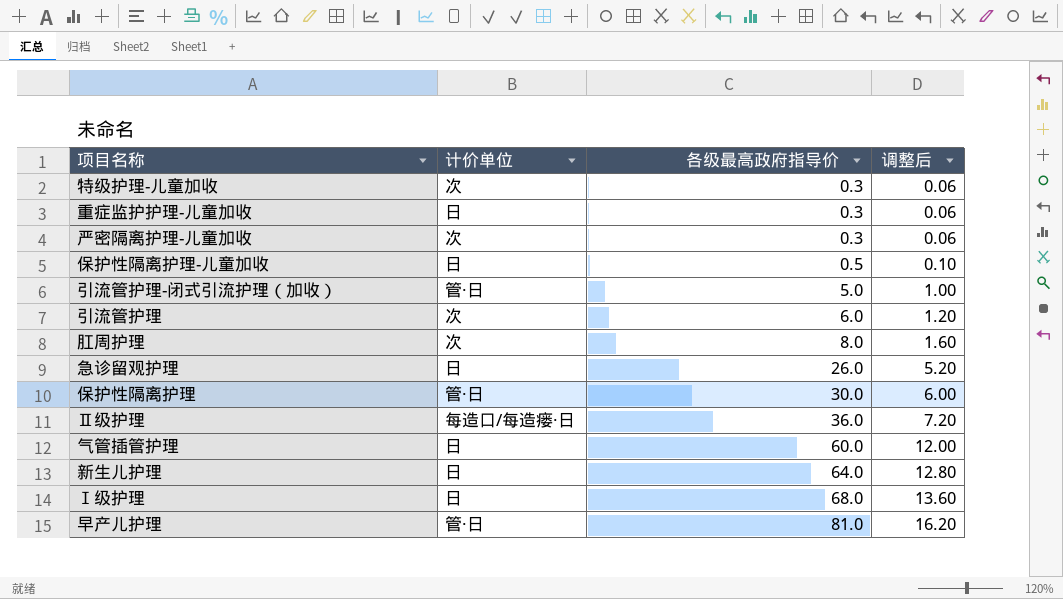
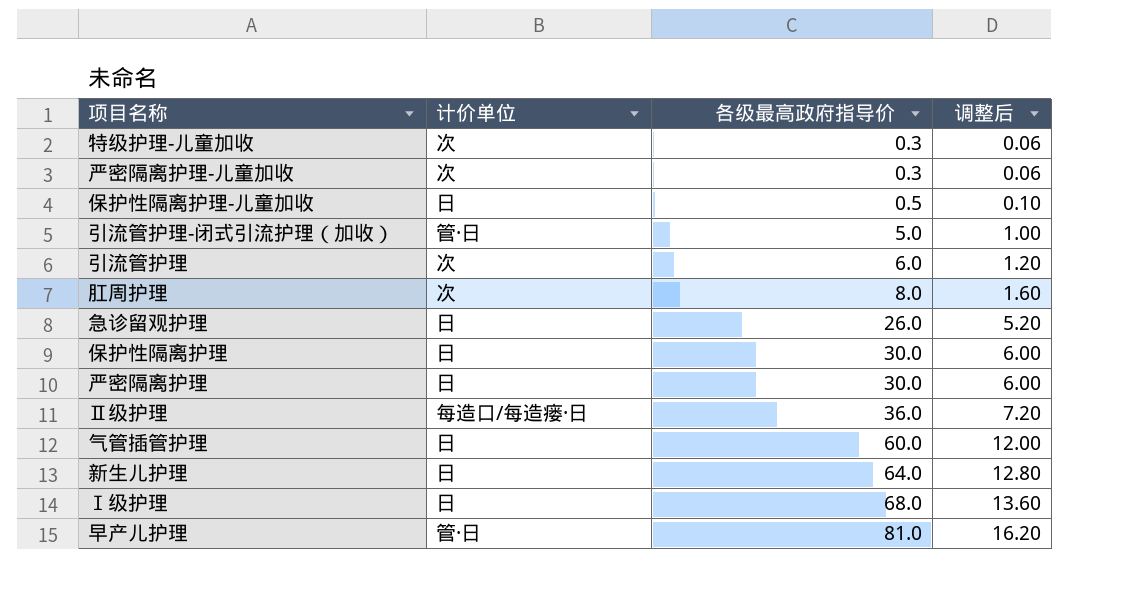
row 重症监护护理-儿童加收: 日 | 0.3 | 0.06 -> none
保护性隔离护理 | 计价单位: 管·日 -> 日
row 严密隔离护理: none -> 日 | 30.0 | 6.00

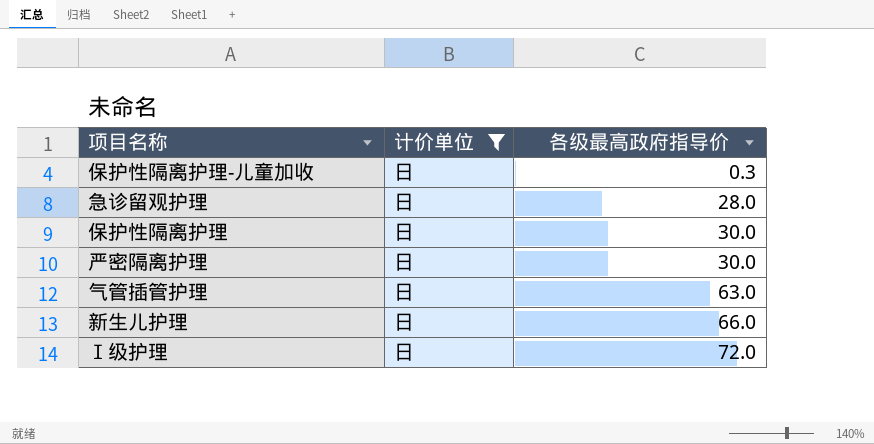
filter: none -> 计价单位 = 日
column 调整后 | formula: [各级最高政府指导价] * 0.2 -> none
保护性隔离护理-儿童加收 | 各级最高政府指导价: 0.5 -> 0.3
急诊留观护理 | 各级最高政府指导价: 26.0 -> 28.0
气管插管护理 | 各级最高政府指导价: 60.0 -> 63.0
新生儿护理 | 各级最高政府指导价: 64.0 -> 66.0
Ⅰ级护理 | 各级最高政府指导价: 68.0 -> 72.0

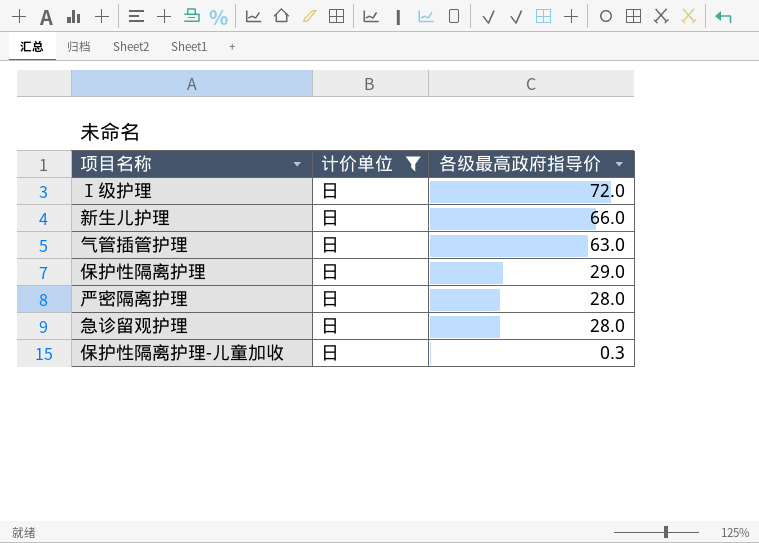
row order: 各级最高政府指导价 ascending -> 各级最高政府指导价 descending
保护性隔离护理 | 各级最高政府指导价: 30.0 -> 29.0
严密隔离护理 | 各级最高政府指导价: 30.0 -> 28.0

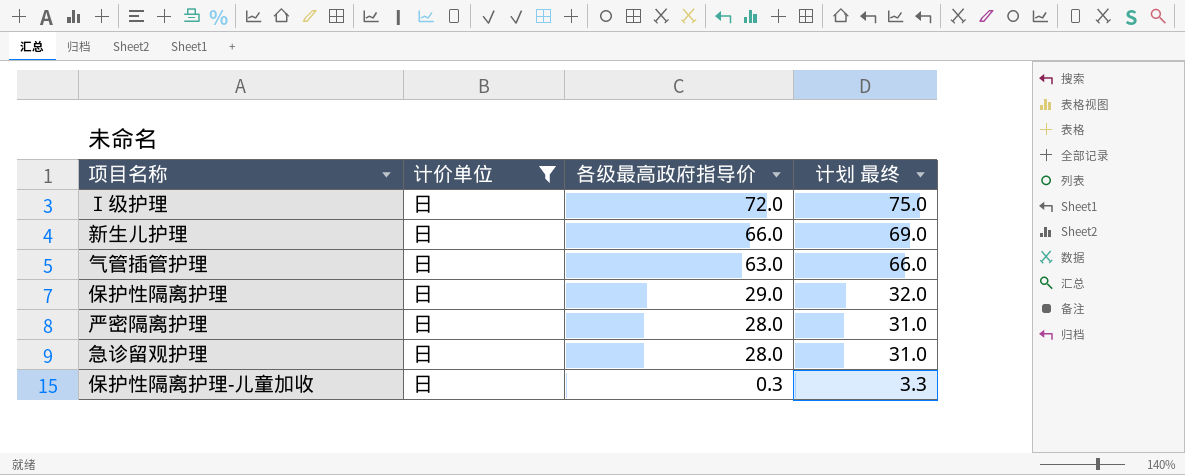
column 计划 最终 | formula: none -> [各级最高政府指导价] + 3

